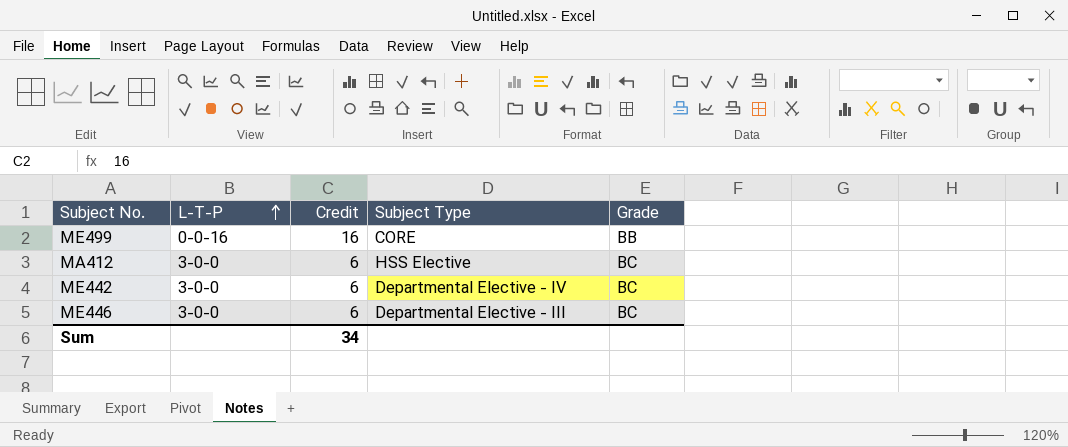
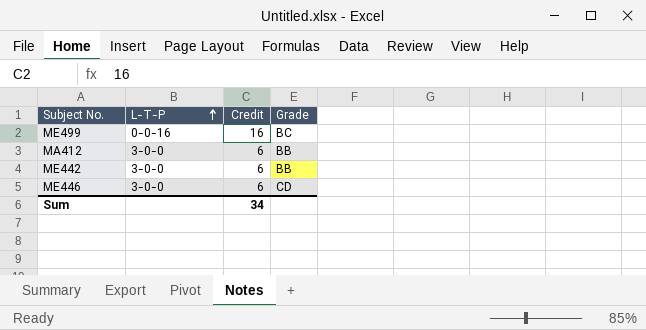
column Subject Type | position: 4 -> none
ME499 | Grade: BB -> BC
MA412 | Grade: BC -> BB
ME442 | Grade: BC -> BB
ME446 | Grade: BC -> CD

